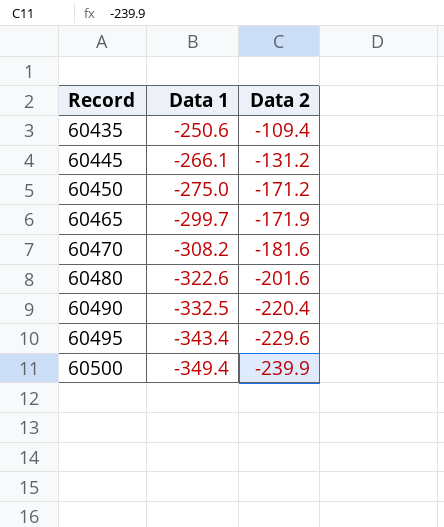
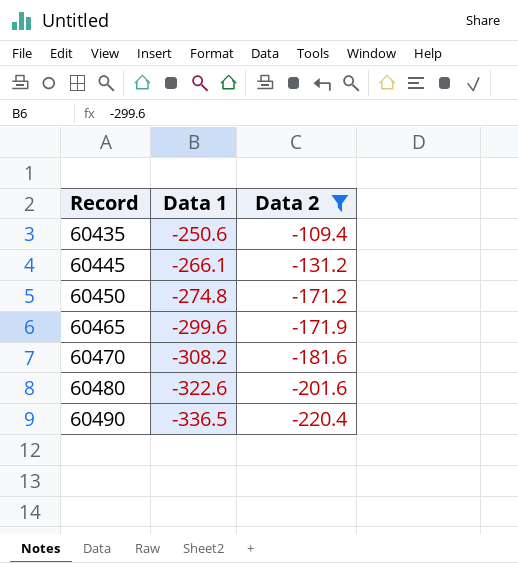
filter: none -> Data 2 >= -220.4
60450 | Data 1: -275.0 -> -274.8
60465 | Data 1: -299.7 -> -299.6
60490 | Data 1: -332.5 -> -336.5

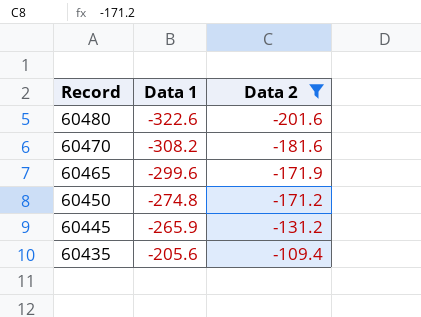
row order: Record ascending -> Record descending
row 60490: -336.5 | -220.4 -> none
60445 | Data 1: -266.1 -> -265.9
60435 | Data 1: -250.6 -> -205.6

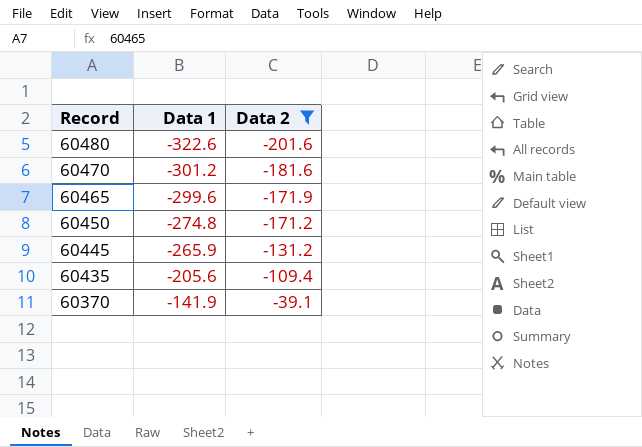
60470 | Data 1: -308.2 -> -301.2
row 60370: none -> -141.9 | -39.1

